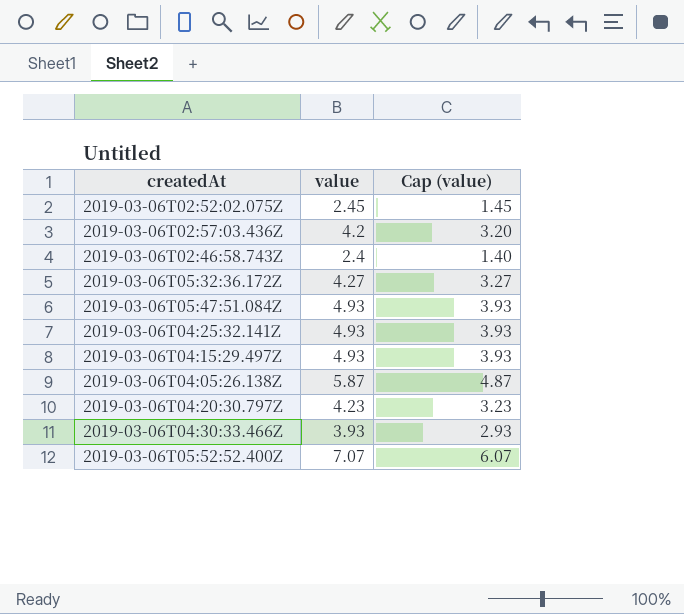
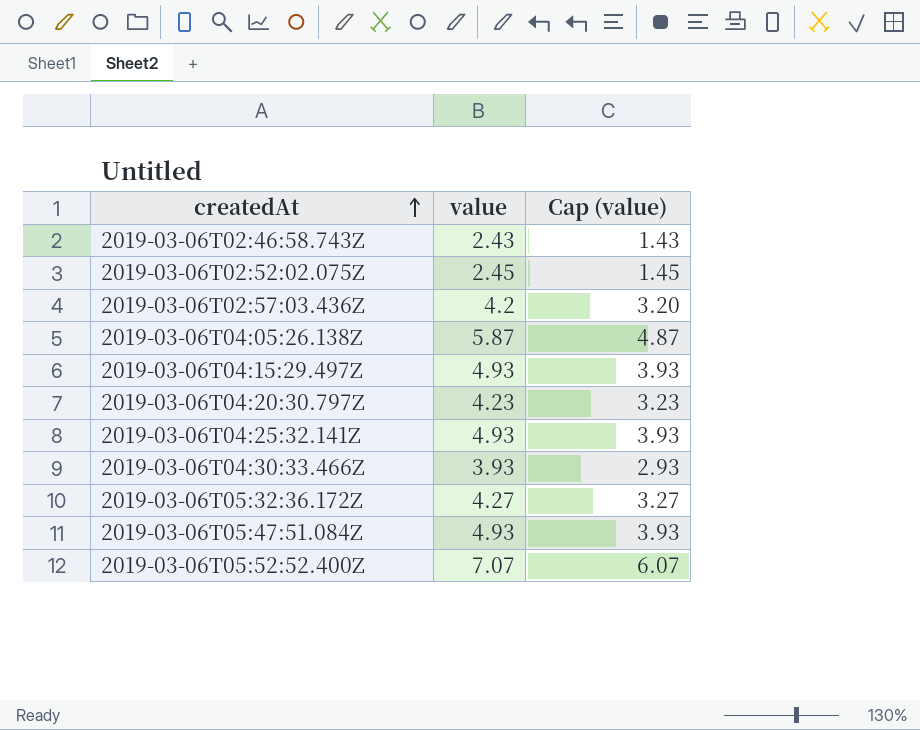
row order: none -> createdAt ascending
2019-03-06T02:46:58.743Z | value: 2.4 -> 2.43
2019-03-06T02:46:58.743Z | Cap (value): 1.40 -> 1.43

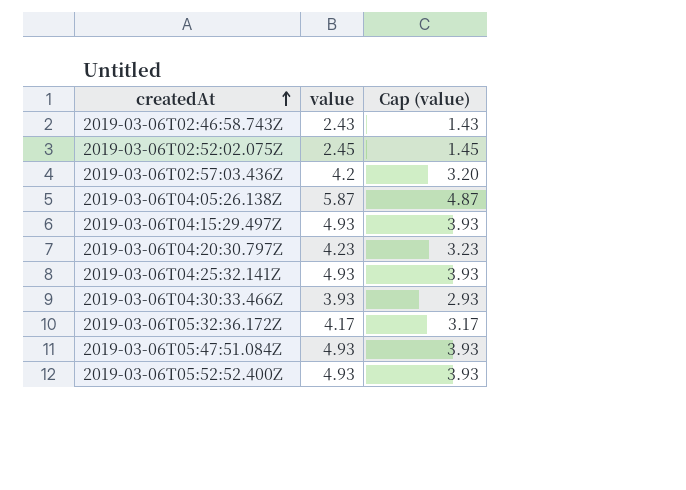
2019-03-06T05:32:36.172Z | value: 4.27 -> 4.17
2019-03-06T05:32:36.172Z | Cap (value): 3.27 -> 3.17
2019-03-06T05:52:52.400Z | value: 7.07 -> 4.93
2019-03-06T05:52:52.400Z | Cap (value): 6.07 -> 3.93

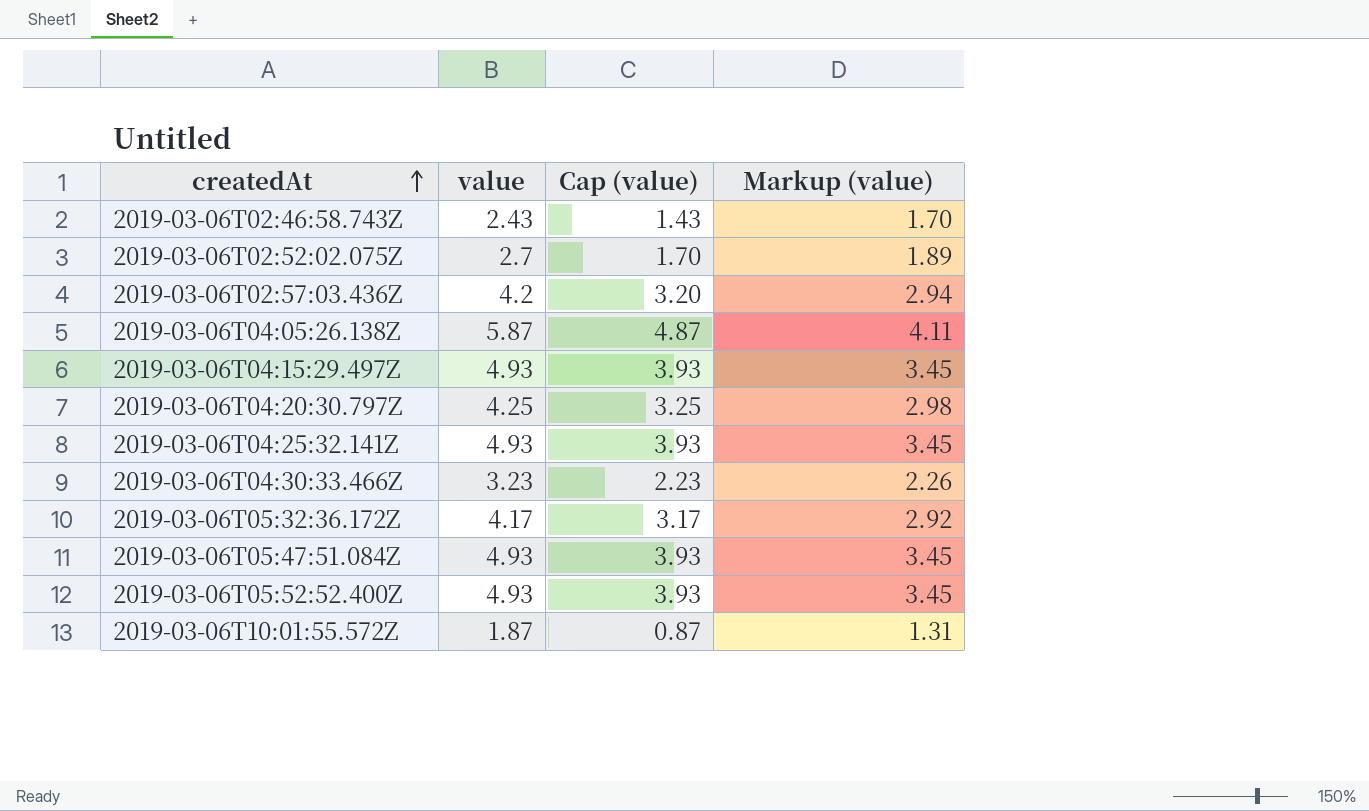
column Markup (value) | formula: none -> [value] * 0.7
2019-03-06T02:52:02.075Z | value: 2.45 -> 2.7
2019-03-06T02:52:02.075Z | Cap (value): 1.45 -> 1.70
2019-03-06T04:20:30.797Z | value: 4.23 -> 4.25
2019-03-06T04:20:30.797Z | Cap (value): 3.23 -> 3.25
2019-03-06T04:30:33.466Z | value: 3.93 -> 3.23
2019-03-06T04:30:33.466Z | Cap (value): 2.93 -> 2.23
row 2019-03-06T10:01:55.572Z: none -> 1.87 | 0.87 | 1.31

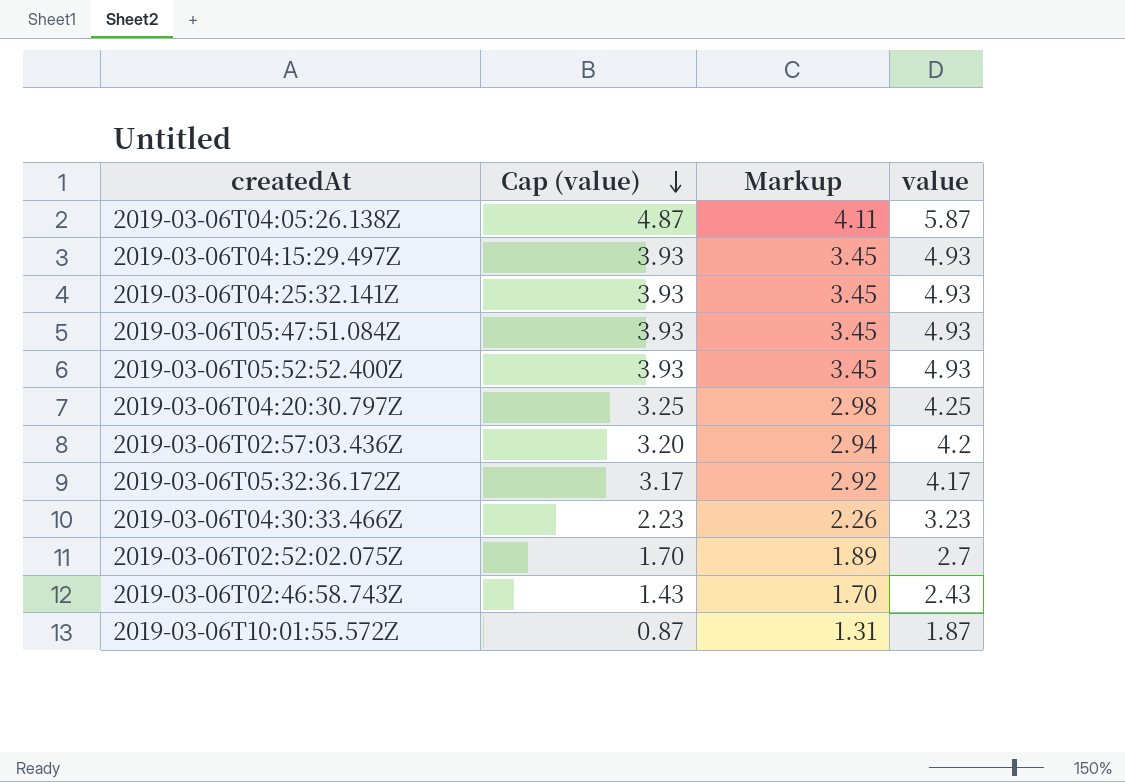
row order: createdAt ascending -> Cap (value) descending
column name: Markup (value) -> Markup
column value | position: 2 -> 4

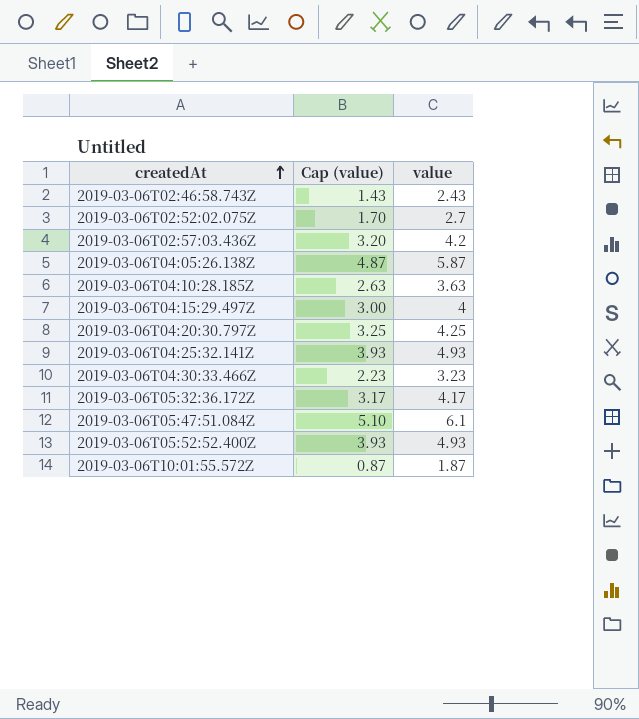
row order: Cap (value) descending -> createdAt ascending
column Markup | formula: [value] * 0.7 -> none
row 2019-03-06T04:10:28.185Z: none -> 2.63 | 3.63
2019-03-06T04:15:29.497Z | Cap (value): 3.93 -> 3.00
2019-03-06T04:15:29.497Z | value: 4.93 -> 4
2019-03-06T05:47:51.084Z | Cap (value): 3.93 -> 5.10
2019-03-06T05:47:51.084Z | value: 4.93 -> 6.1

